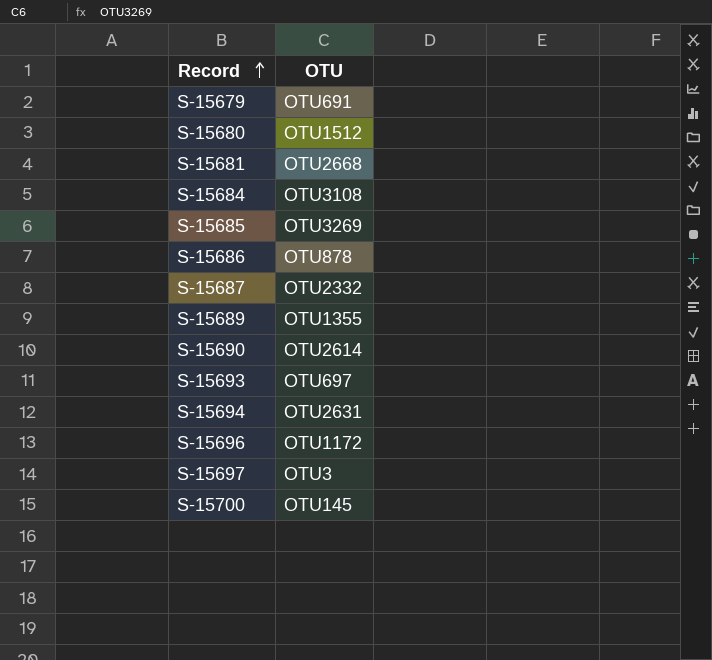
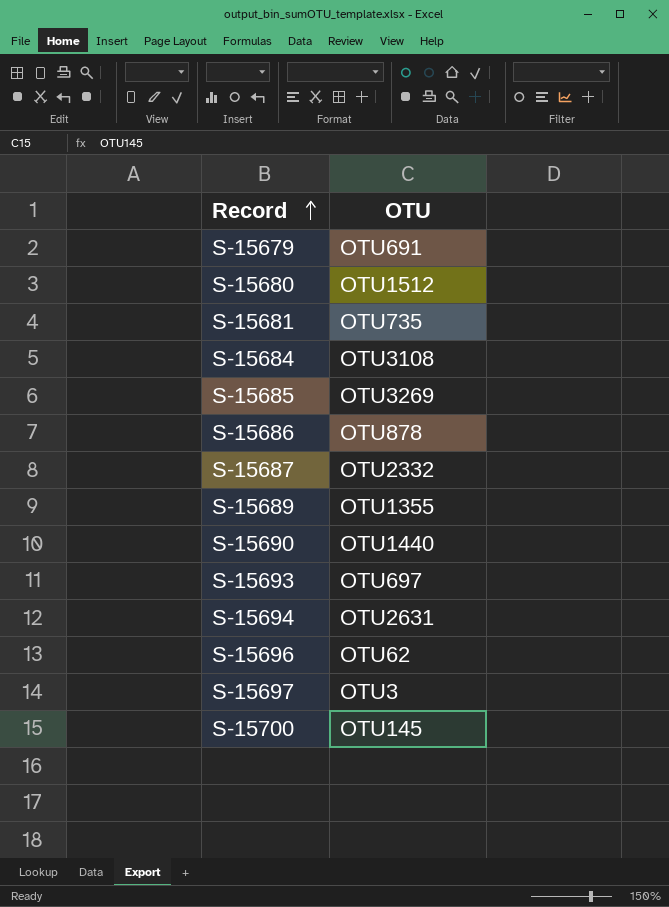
S-15681 | OTU: OTU2668 -> OTU735
S-15690 | OTU: OTU2614 -> OTU1440
S-15696 | OTU: OTU1172 -> OTU62

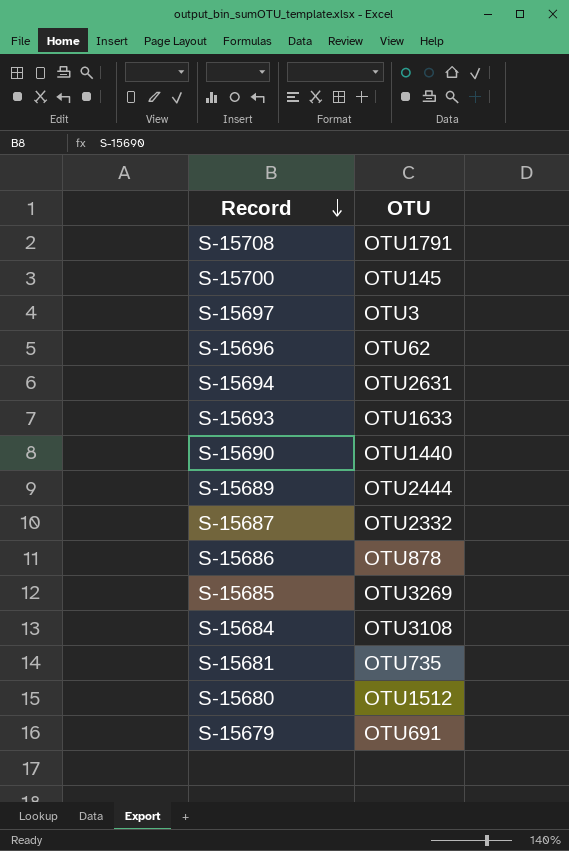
row order: Record ascending -> Record descending
row S-15708: none -> OTU1791
S-15693 | OTU: OTU697 -> OTU1633
S-15689 | OTU: OTU1355 -> OTU2444

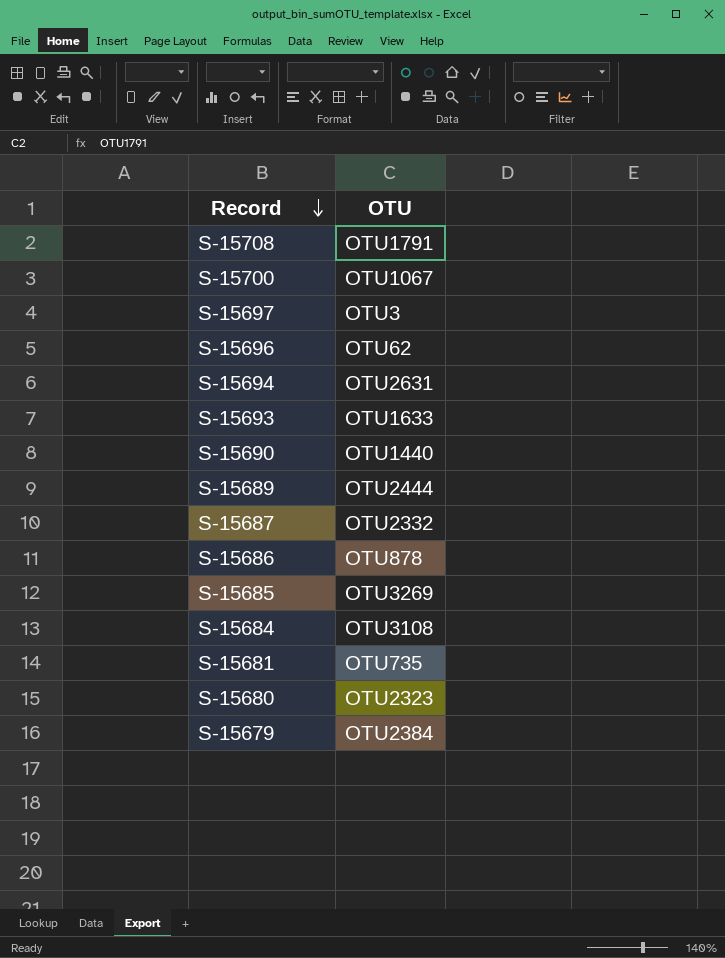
S-15700 | OTU: OTU145 -> OTU1067
S-15680 | OTU: OTU1512 -> OTU2323
S-15679 | OTU: OTU691 -> OTU2384

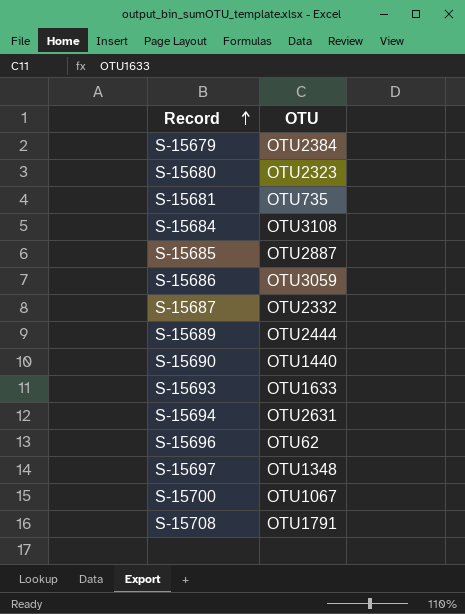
row order: Record descending -> Record ascending
S-15685 | OTU: OTU3269 -> OTU2887
S-15686 | OTU: OTU878 -> OTU3059
S-15697 | OTU: OTU3 -> OTU1348

